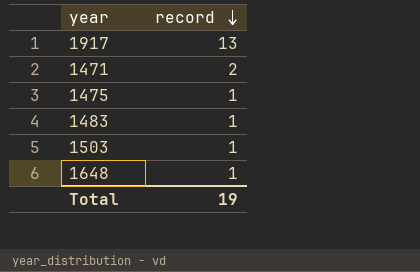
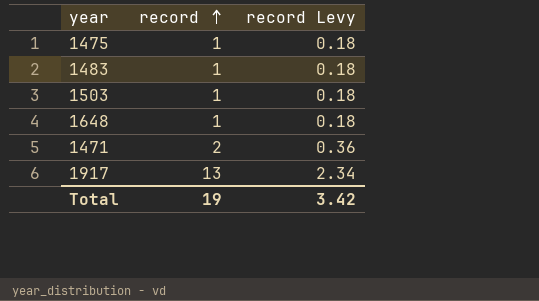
row order: record descending -> record ascending
column record Levy | formula: none -> [record] * 0.18

